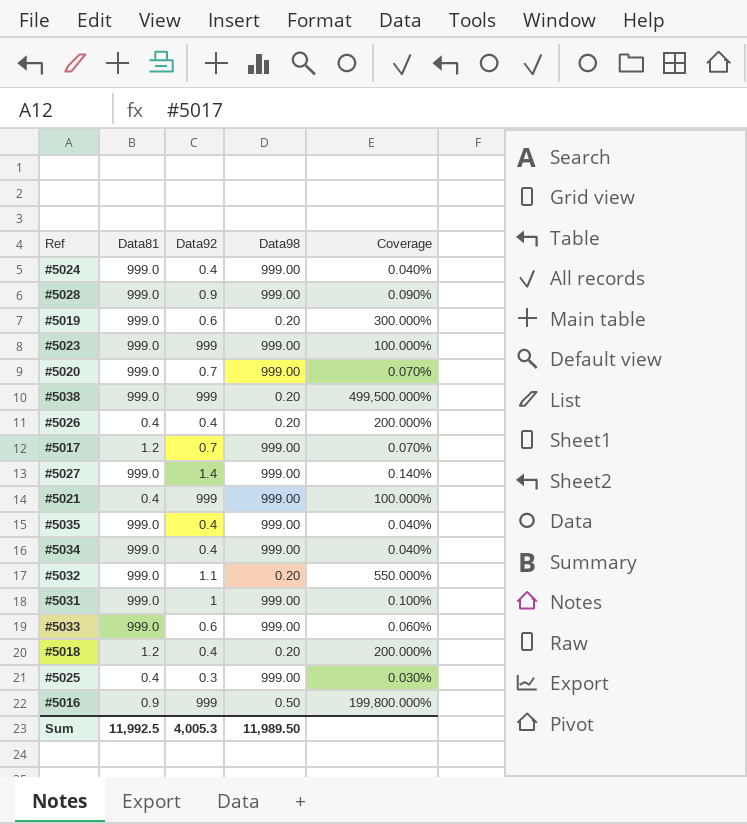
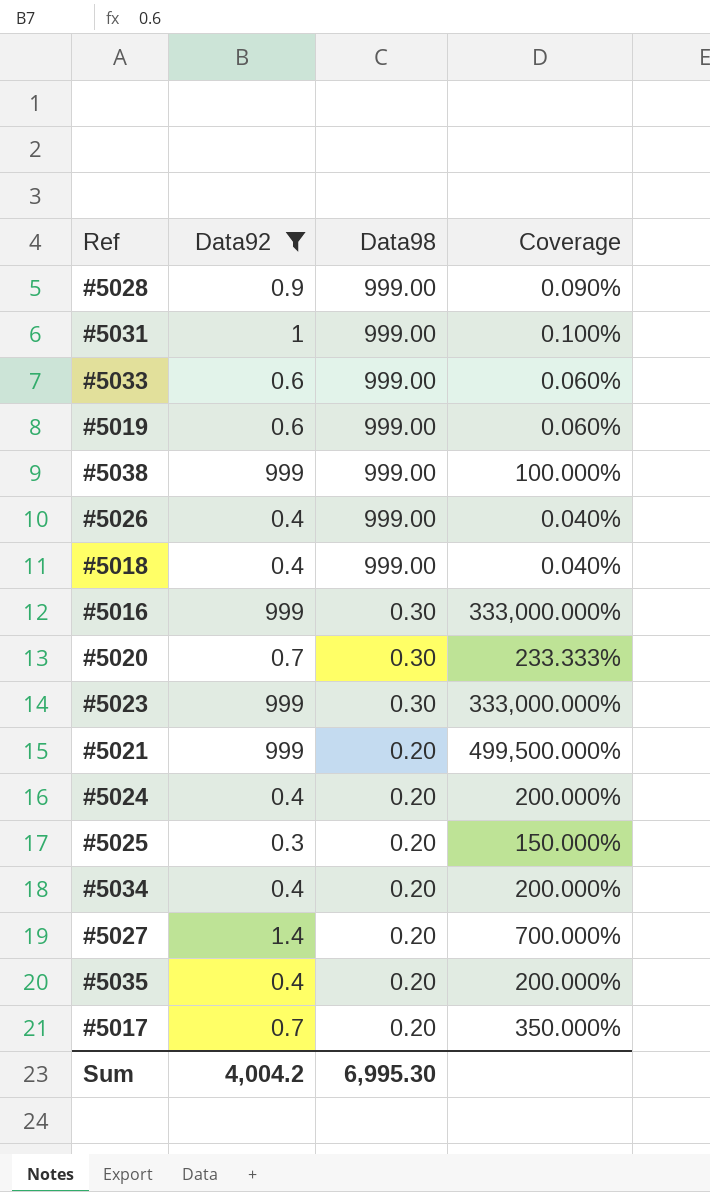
filter: none -> Data92 != 1.1
row order: none -> Data98 descending
column Data81 | position: 2 -> none
#5019 | Data98: 0.20 -> 999.00
#5019 | Coverage: 300.000% -> 0.060%
#5038 | Data98: 0.20 -> 999.00
#5038 | Coverage: 499,500.000% -> 100.000%
#5026 | Data98: 0.20 -> 999.00
#5026 | Coverage: 200.000% -> 0.040%
#5018 | Data98: 0.20 -> 999.00
#5018 | Coverage: 200.000% -> 0.040%
#5016 | Data98: 0.50 -> 0.30
#5016 | Coverage: 199,800.000% -> 333,000.000%
#5020 | Data98: 999.00 -> 0.30
#5020 | Coverage: 0.070% -> 233.333%
#5023 | Data98: 999.00 -> 0.30
#5023 | Coverage: 100.000% -> 333,000.000%
#5021 | Data98: 999.00 -> 0.20
#5021 | Coverage: 100.000% -> 499,500.000%
#5024 | Data98: 999.00 -> 0.20
#5024 | Coverage: 0.040% -> 200.000%
#5025 | Data98: 999.00 -> 0.20
#5025 | Coverage: 0.030% -> 150.000%
#5034 | Data98: 999.00 -> 0.20
#5034 | Coverage: 0.040% -> 200.000%
#5027 | Data98: 999.00 -> 0.20
#5027 | Coverage: 0.140% -> 700.000%
#5035 | Data98: 999.00 -> 0.20
#5035 | Coverage: 0.040% -> 200.000%
#5017 | Data98: 999.00 -> 0.20
#5017 | Coverage: 0.070% -> 350.000%
Sum | Data92: 4,005.3 -> 4,004.2
Sum | Data98: 11,989.50 -> 6,995.30

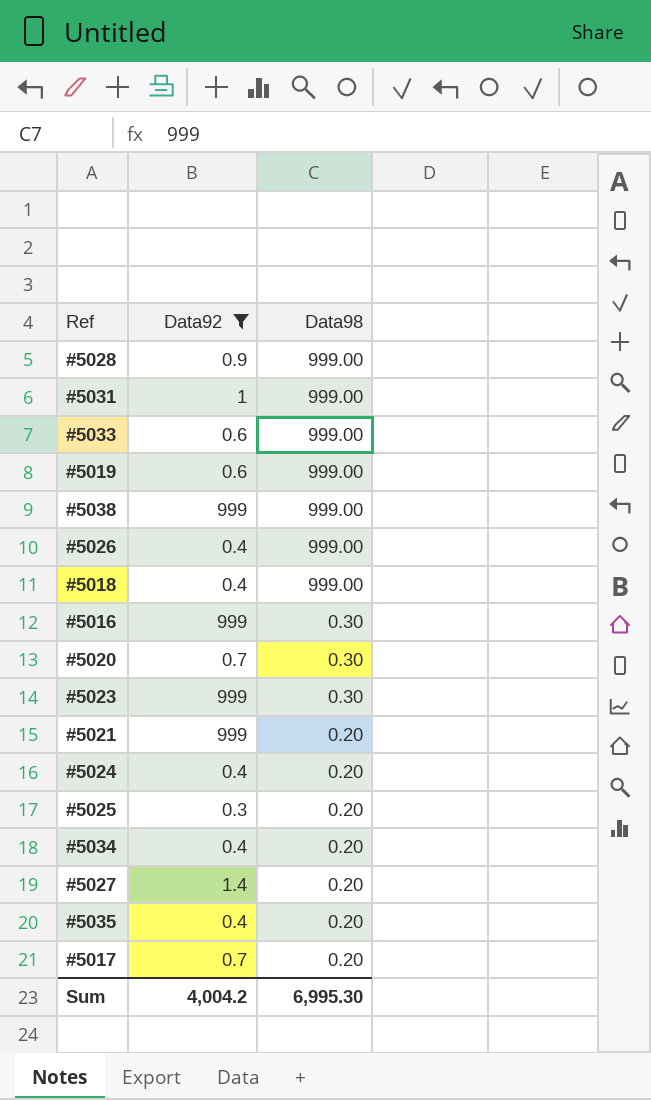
column Coverage | formula: [Data92] / [Data98] -> none

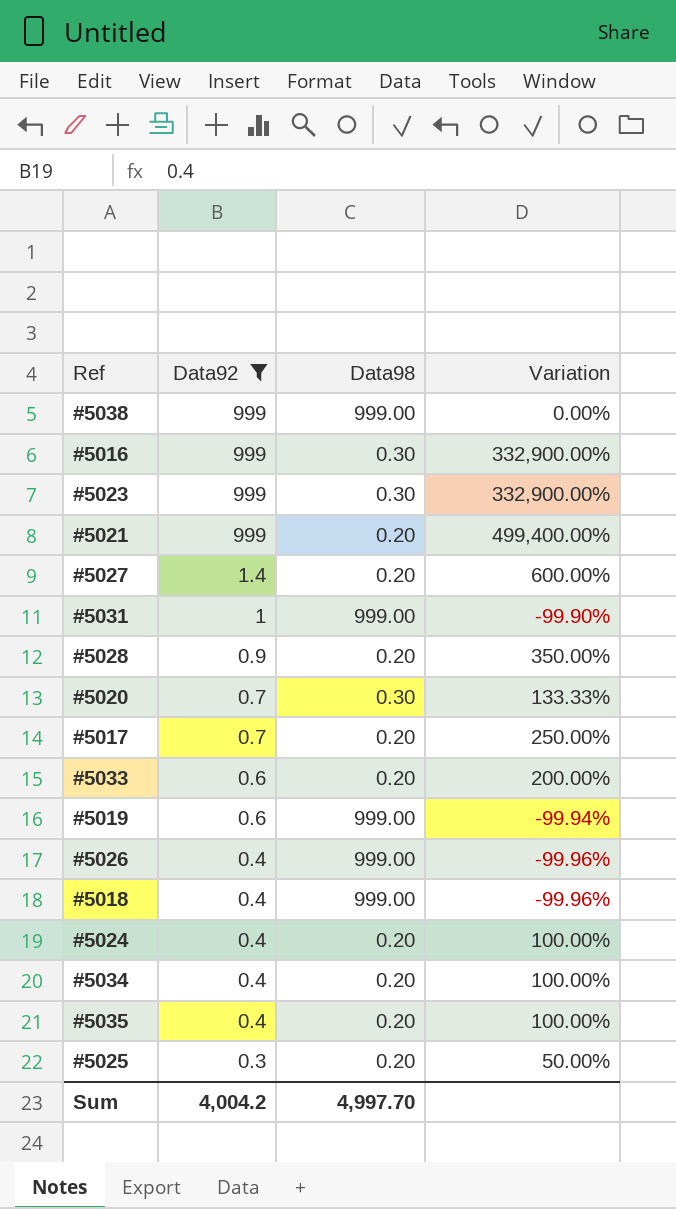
row order: Data98 descending -> Data92 descending
column Variation | formula: none -> ([Data92] - [Data98]) / [Data98]
#5028 | Data98: 999.00 -> 0.20
#5033 | Data98: 999.00 -> 0.20
Sum | Data98: 6,995.30 -> 4,997.70

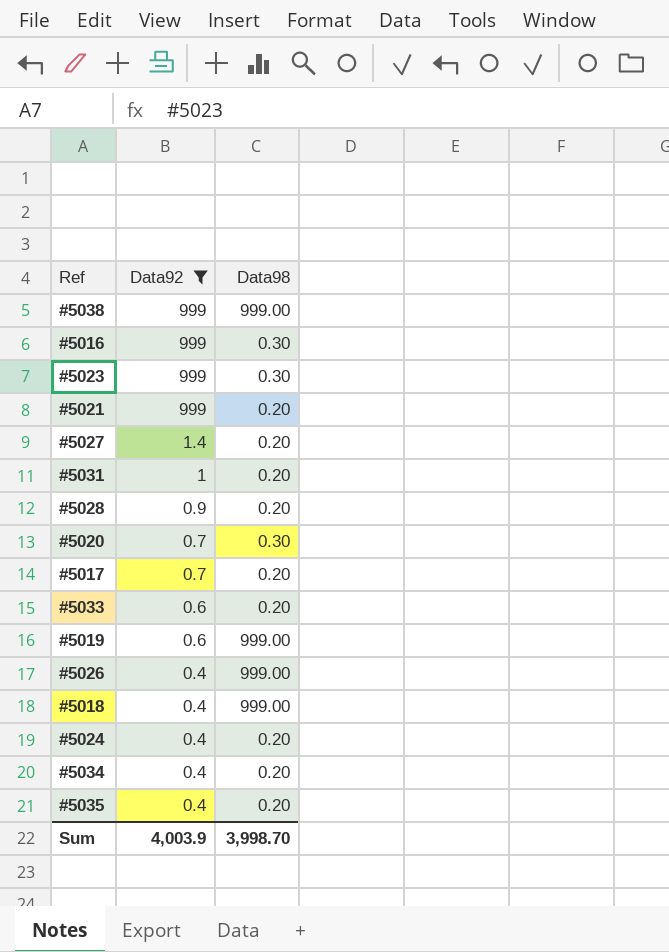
column Variation | formula: ([Data92] - [Data98]) / [Data98] -> none
row #5025: 0.3 | 0.20 | 50.00% -> none
#5031 | Data98: 999.00 -> 0.20
Sum | Data92: 4,004.2 -> 4,003.9
Sum | Data98: 4,997.70 -> 3,998.70

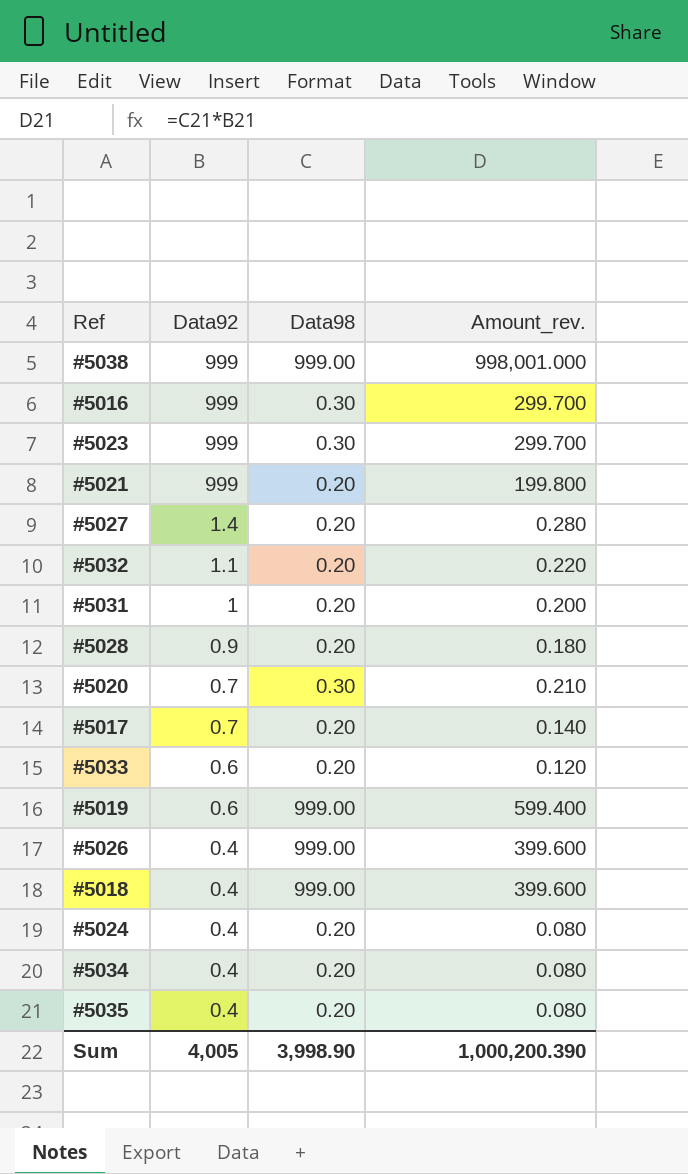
filter: Data92 != 1.1 -> none
column Amount_rev. | formula: none -> [Data92] * [Data98]
Sum | Data92: 4,003.9 -> 4,005
Sum | Data98: 3,998.70 -> 3,998.90

